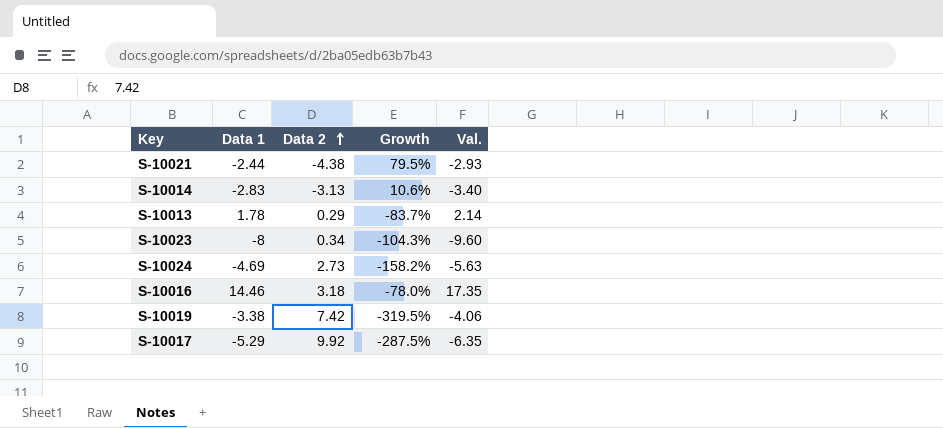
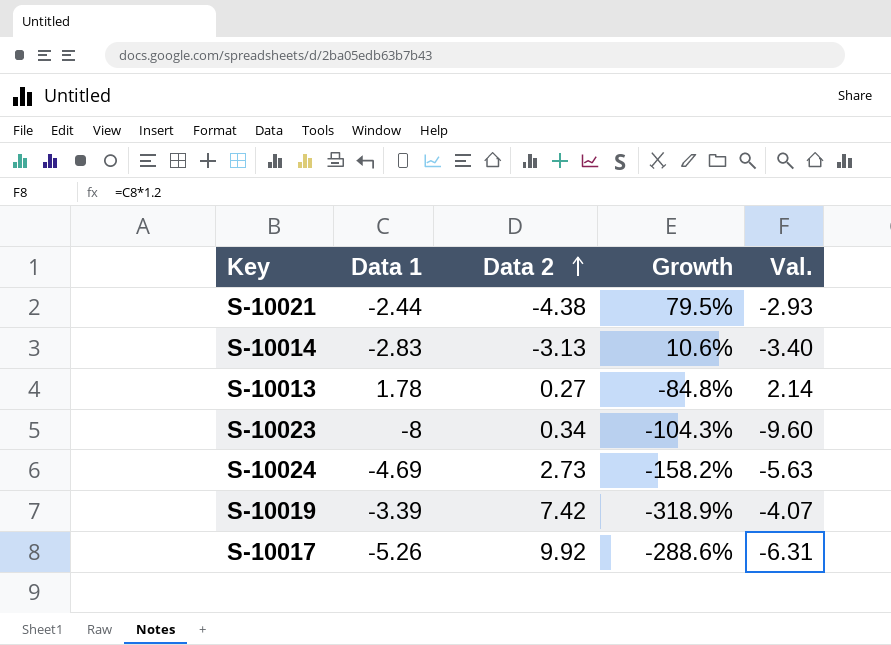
row S-10016: 14.46 | 3.18 | -78.0% | 17.35 -> none
S-10013 | Data 2: 0.29 -> 0.27
S-10013 | Growth: -83.7% -> -84.8%
S-10019 | Data 1: -3.38 -> -3.39
S-10019 | Growth: -319.5% -> -318.9%
S-10019 | Val.: -4.06 -> -4.07
S-10017 | Data 1: -5.29 -> -5.26
S-10017 | Growth: -287.5% -> -288.6%
S-10017 | Val.: -6.35 -> -6.31

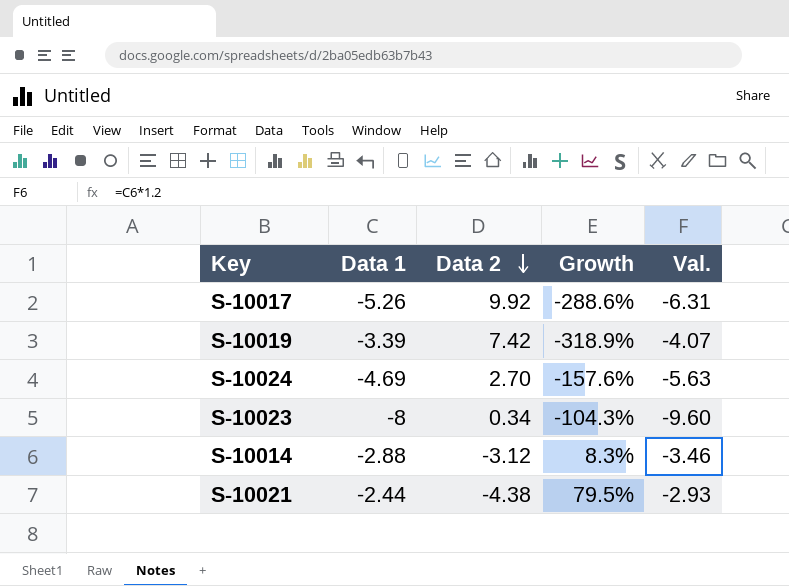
row order: Data 2 ascending -> Data 2 descending
row S-10013: 1.78 | 0.27 | -84.8% | 2.14 -> none
S-10024 | Data 2: 2.73 -> 2.70
S-10024 | Growth: -158.2% -> -157.6%
S-10014 | Data 1: -2.83 -> -2.88
S-10014 | Data 2: -3.13 -> -3.12
S-10014 | Growth: 10.6% -> 8.3%
S-10014 | Val.: -3.40 -> -3.46

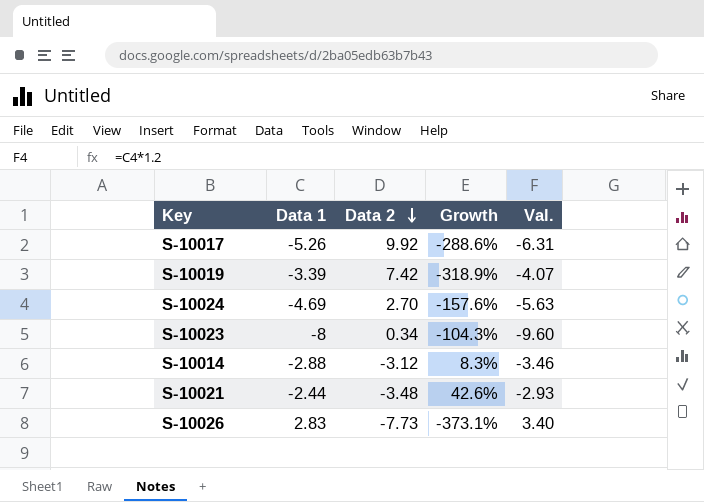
S-10021 | Data 2: -4.38 -> -3.48
S-10021 | Growth: 79.5% -> 42.6%
row S-10026: none -> 2.83 | -7.73 | -373.1% | 3.40

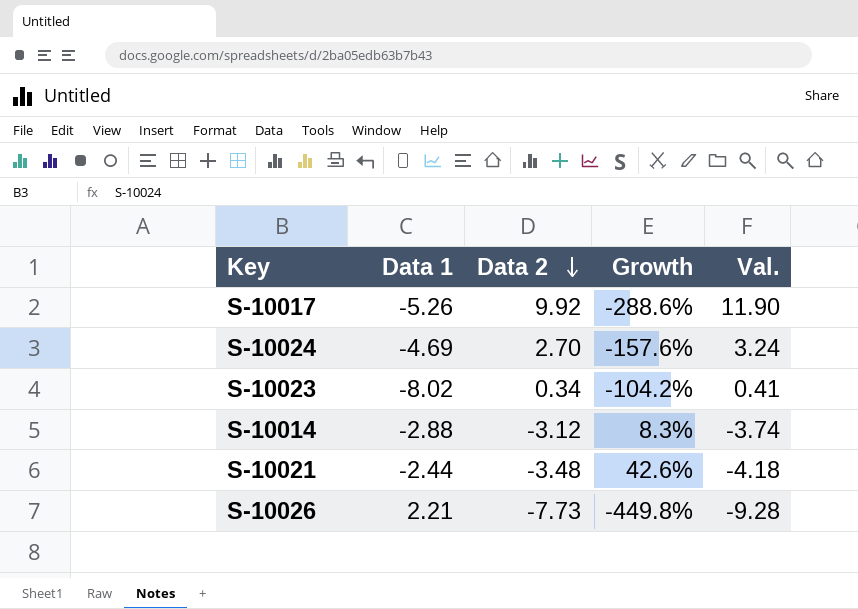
column Val. | formula: [Data 1] * 1.2 -> [Data 2] * 1.2
row S-10019: -3.39 | 7.42 | -318.9% | -4.07 -> none
S-10023 | Data 1: -8 -> -8.02
S-10023 | Growth: -104.3% -> -104.2%
S-10026 | Data 1: 2.83 -> 2.21
S-10026 | Growth: -373.1% -> -449.8%

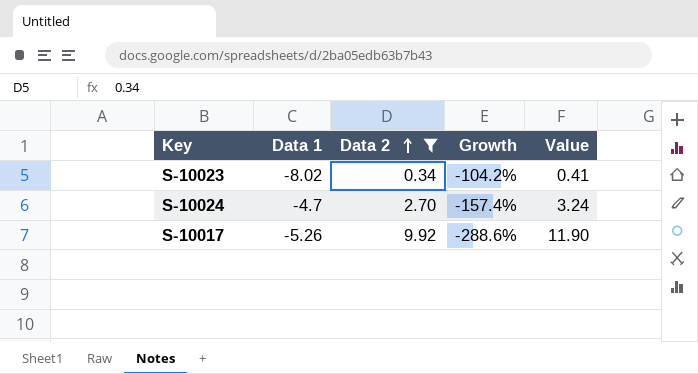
filter: none -> Data 2 >= 0.34
row order: Data 2 descending -> Data 2 ascending
column name: Val. -> Value
S-10024 | Data 1: -4.69 -> -4.7
S-10024 | Growth: -157.6% -> -157.4%

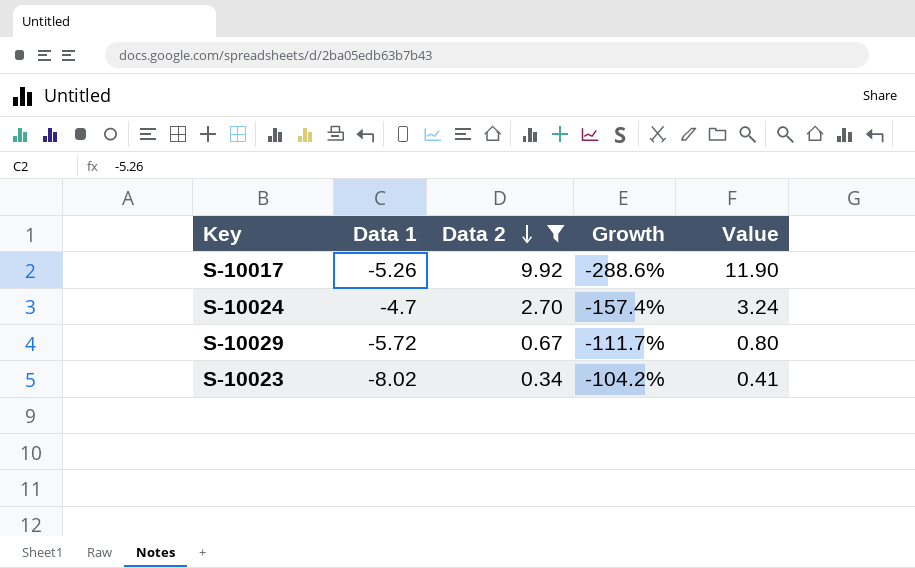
row order: Data 2 ascending -> Data 2 descending
row S-10029: none -> -5.72 | 0.67 | -111.7% | 0.80

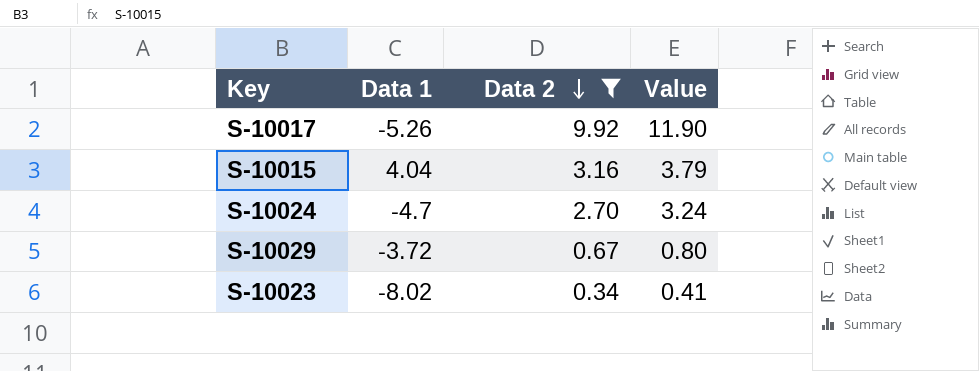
column Growth | formula: ([Data 2] - [Data 1]) / [Data 1] -> none
row S-10015: none -> 4.04 | 3.16 | 3.79
S-10029 | Data 1: -5.72 -> -3.72

